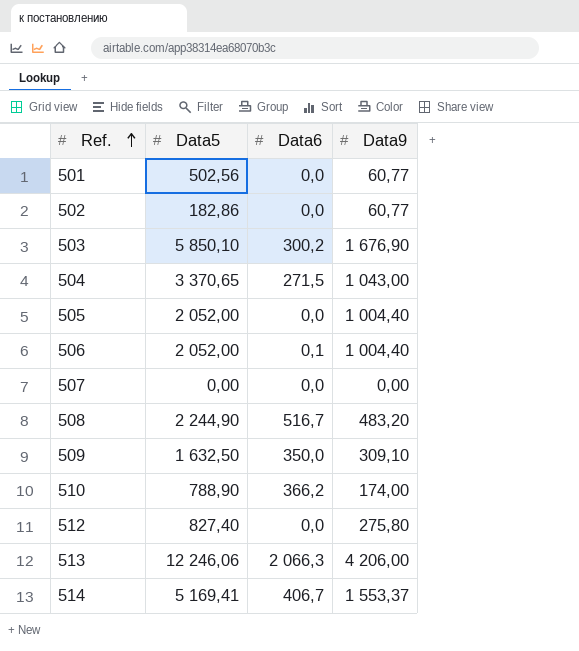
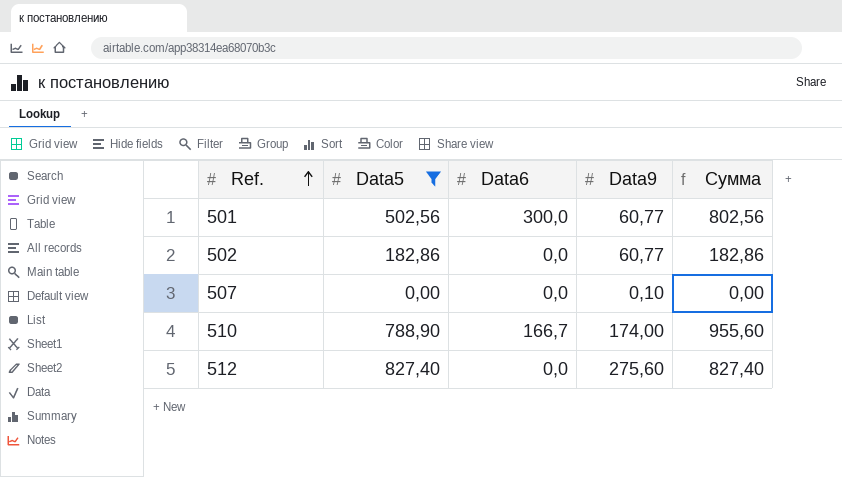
filter: none -> Data5 <= 827,40
column Сумма | formula: none -> [Data5] + [Data6]
501 | Data6: 0,0 -> 300,0
507 | Data9: 0,00 -> 0,10
510 | Data6: 366,2 -> 166,7
512 | Data9: 275,80 -> 275,60

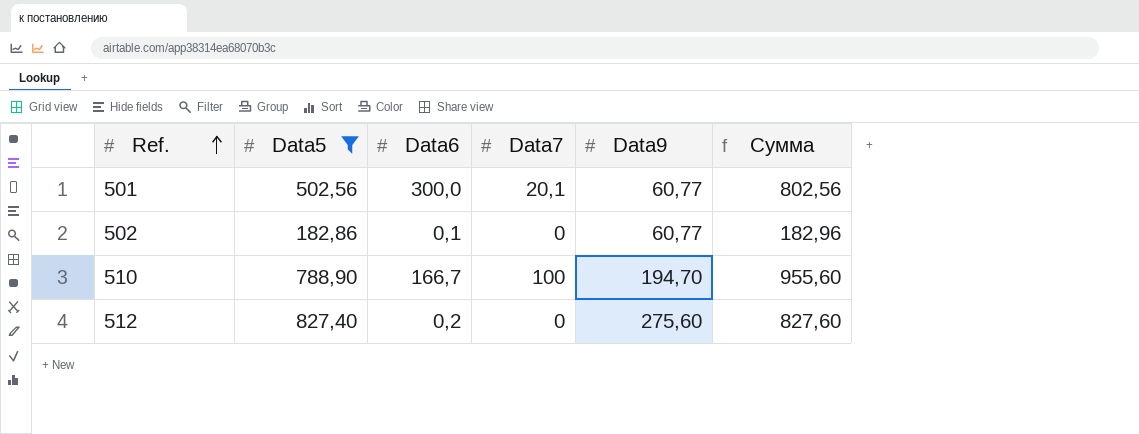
column Data7 | position: none -> 4
row 507: 0,00 | 0,0 | 0,10 | 0,00 -> none
502 | Data6: 0,0 -> 0,1
502 | Сумма: 182,86 -> 182,96
510 | Data9: 174,00 -> 194,70
512 | Data6: 0,0 -> 0,2
512 | Сумма: 827,40 -> 827,60

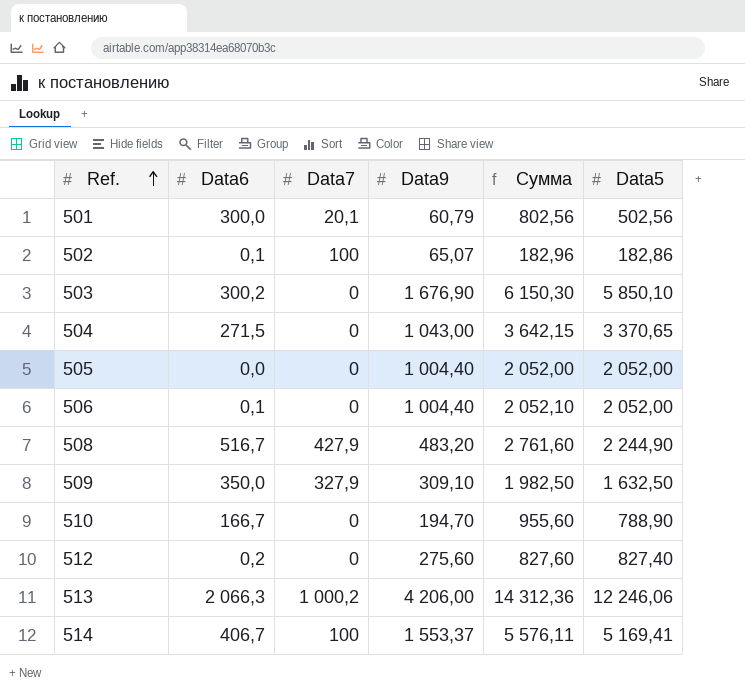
filter: Data5 <= 827,40 -> none
column Data5 | position: 2 -> 6
501 | Data9: 60,77 -> 60,79
502 | Data7: 0 -> 100
502 | Data9: 60,77 -> 65,07
510 | Data7: 100 -> 0

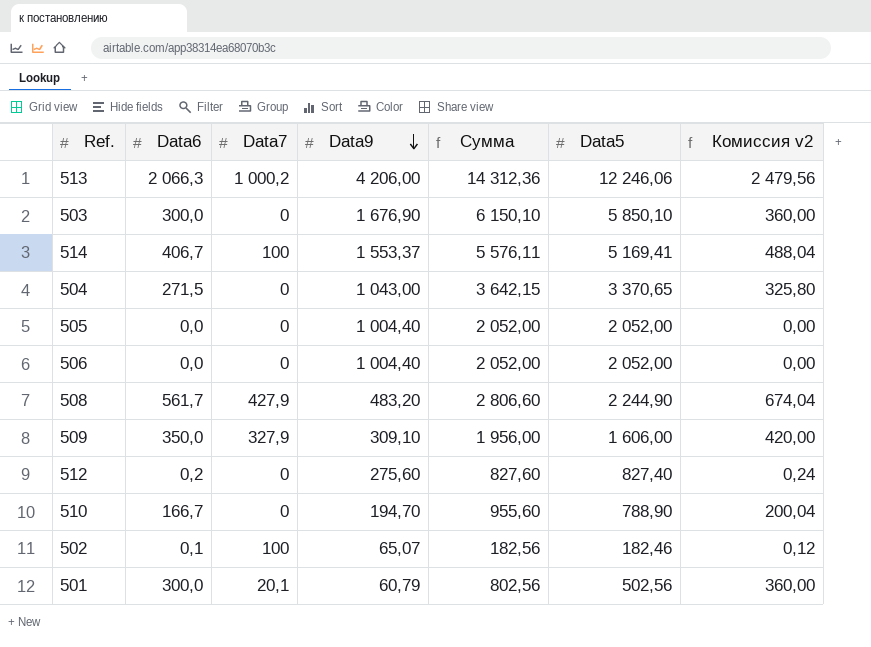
row order: Ref. ascending -> Data9 descending
column Комиссия v2 | formula: none -> [Data6] * 1,2
503 | Data6: 300,2 -> 300,0
503 | Сумма: 6 150,30 -> 6 150,10
506 | Data6: 0,1 -> 0,0
506 | Сумма: 2 052,10 -> 2 052,00
508 | Data6: 516,7 -> 561,7
508 | Сумма: 2 761,60 -> 2 806,60
509 | Сумма: 1 982,50 -> 1 956,00
509 | Data5: 1 632,50 -> 1 606,00
502 | Сумма: 182,96 -> 182,56
502 | Data5: 182,86 -> 182,46

